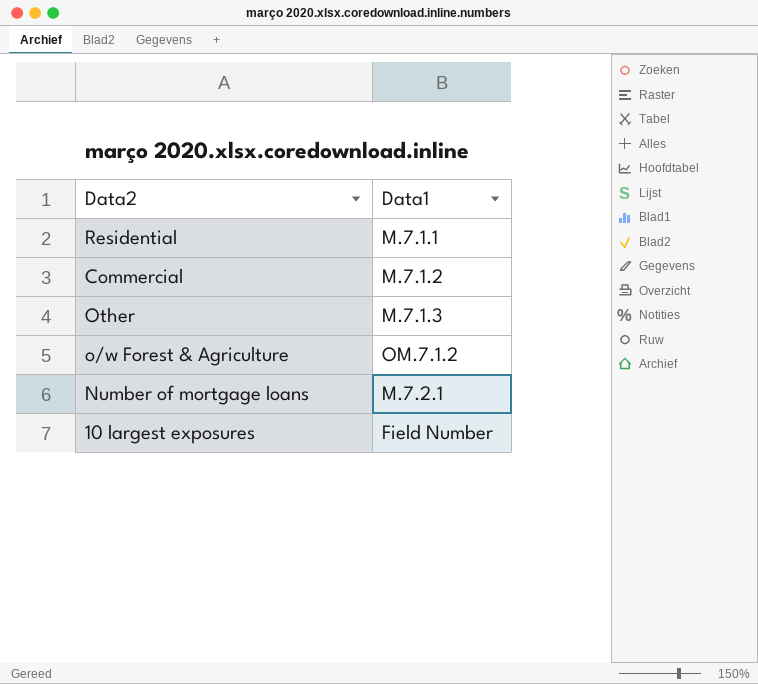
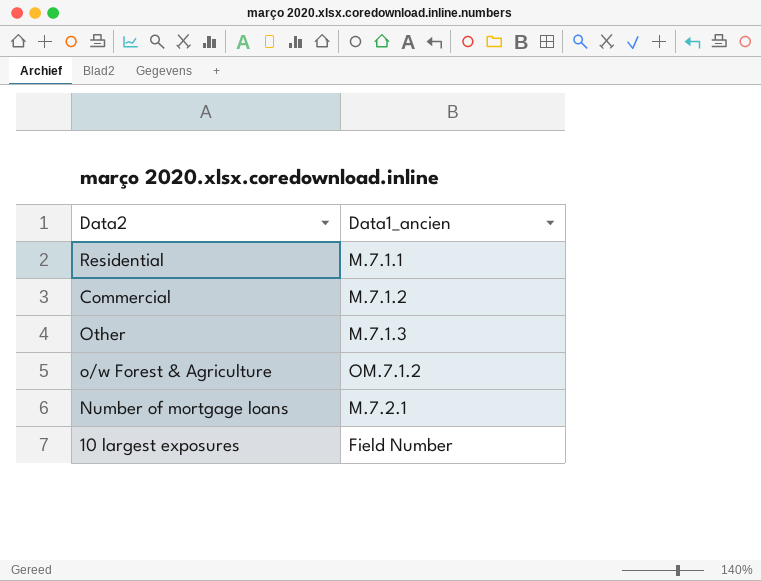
column name: Data1 -> Data1_ancien

